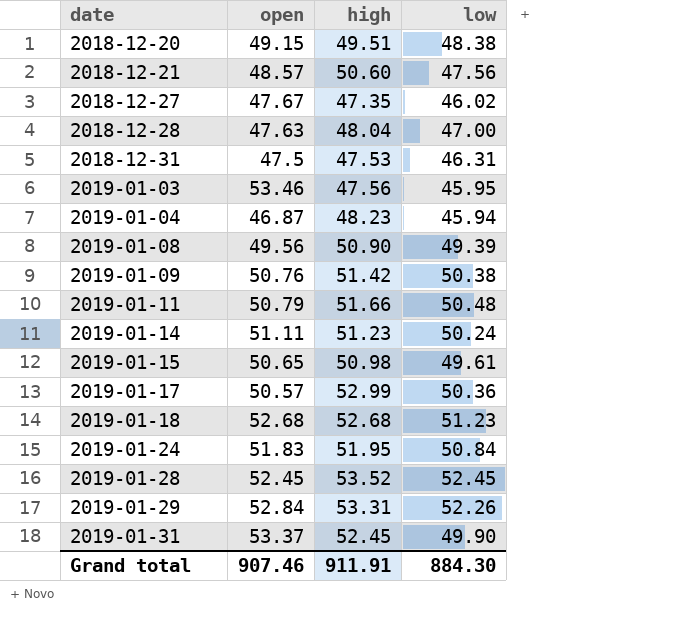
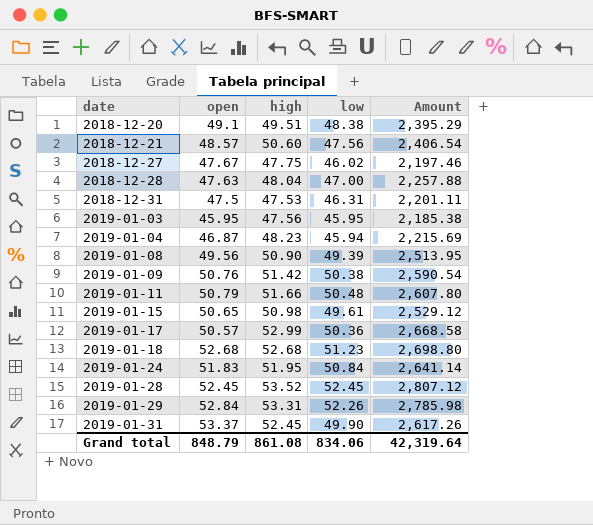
column Amount | formula: none -> [high] * [low]
row 2019-01-14: 51.11 | 51.23 | 50.24 -> none
2018-12-20 | open: 49.15 -> 49.1
2018-12-27 | high: 47.35 -> 47.75
2019-01-03 | open: 53.46 -> 45.95
Grand total | open: 907.46 -> 848.79
Grand total | high: 911.91 -> 861.08
Grand total | low: 884.30 -> 834.06

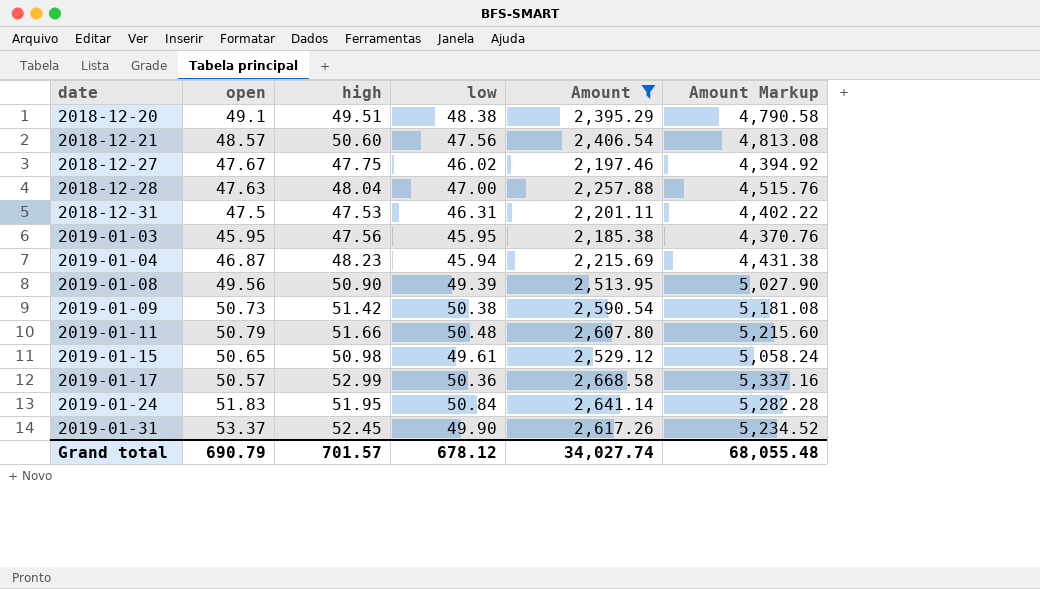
filter: none -> Amount <= 2,668.58
column Amount Markup | formula: none -> [Amount] * 2
2019-01-09 | open: 50.76 -> 50.73
Grand total | open: 848.79 -> 690.79
Grand total | high: 861.08 -> 701.57
Grand total | low: 834.06 -> 678.12
Grand total | Amount: 42,319.64 -> 34,027.74

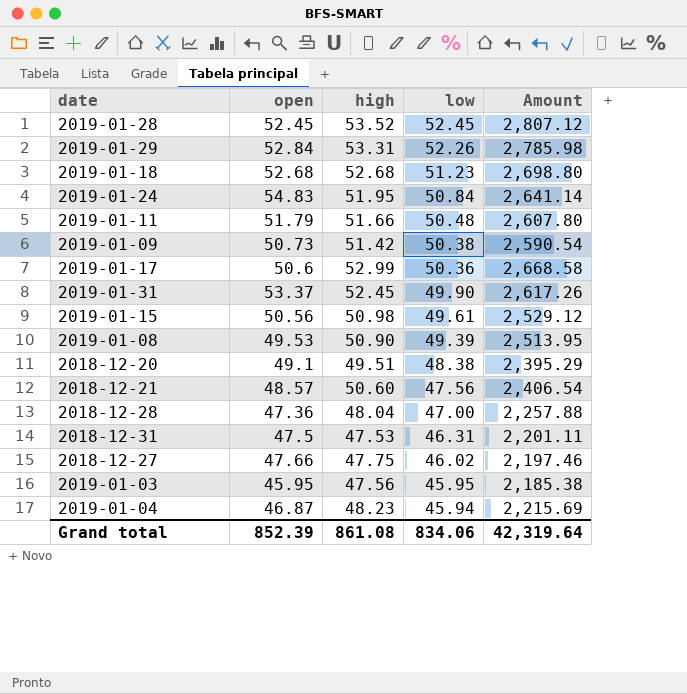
filter: Amount <= 2,668.58 -> none
row order: date ascending -> low descending
column Amount Markup | formula: [Amount] * 2 -> none
2019-01-24 | open: 51.83 -> 54.83
2019-01-11 | open: 50.79 -> 51.79
2019-01-17 | open: 50.57 -> 50.6
2019-01-15 | open: 50.65 -> 50.56
2019-01-08 | open: 49.56 -> 49.53
2018-12-28 | open: 47.63 -> 47.36
2018-12-27 | open: 47.67 -> 47.66
Grand total | open: 690.79 -> 852.39
Grand total | high: 701.57 -> 861.08
Grand total | low: 678.12 -> 834.06
Grand total | Amount: 34,027.74 -> 42,319.64

